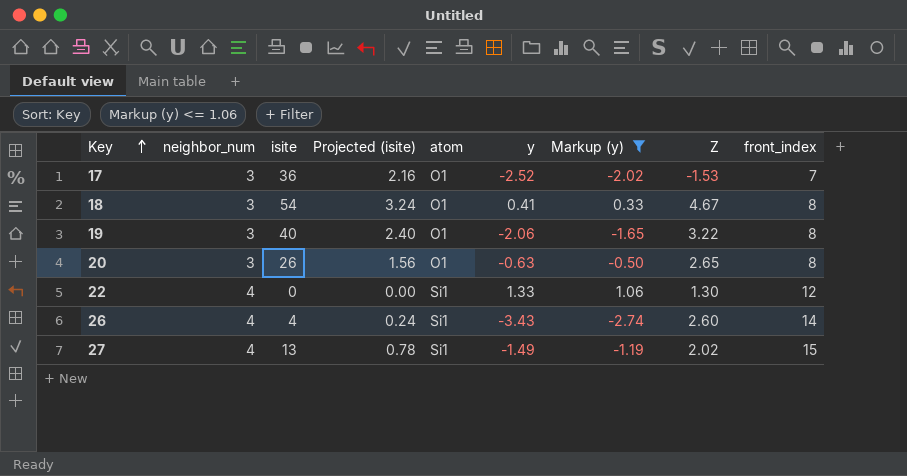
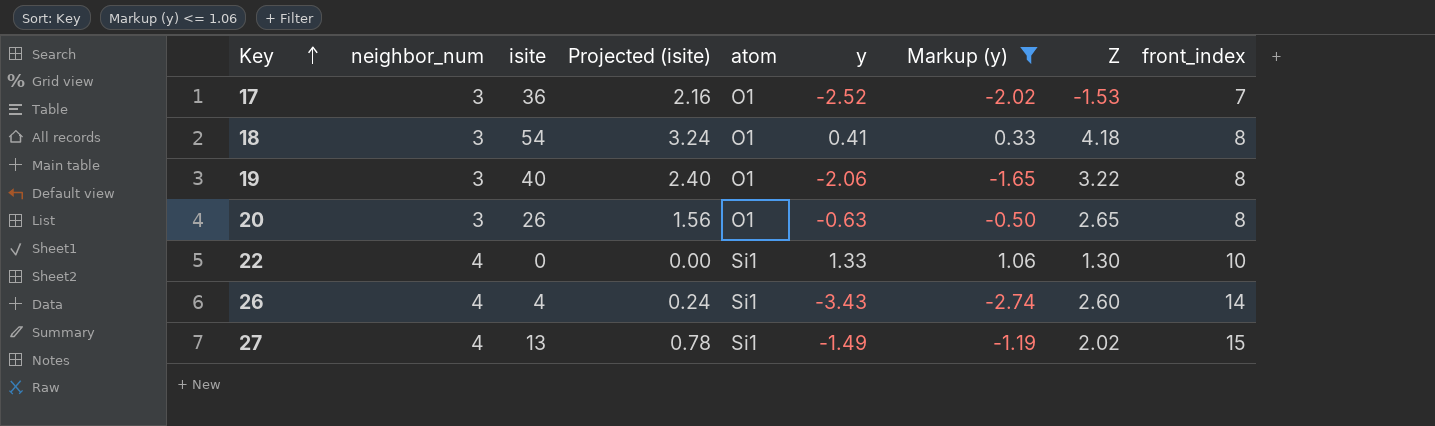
18 | Z: 4.67 -> 4.18
22 | front_index: 12 -> 10

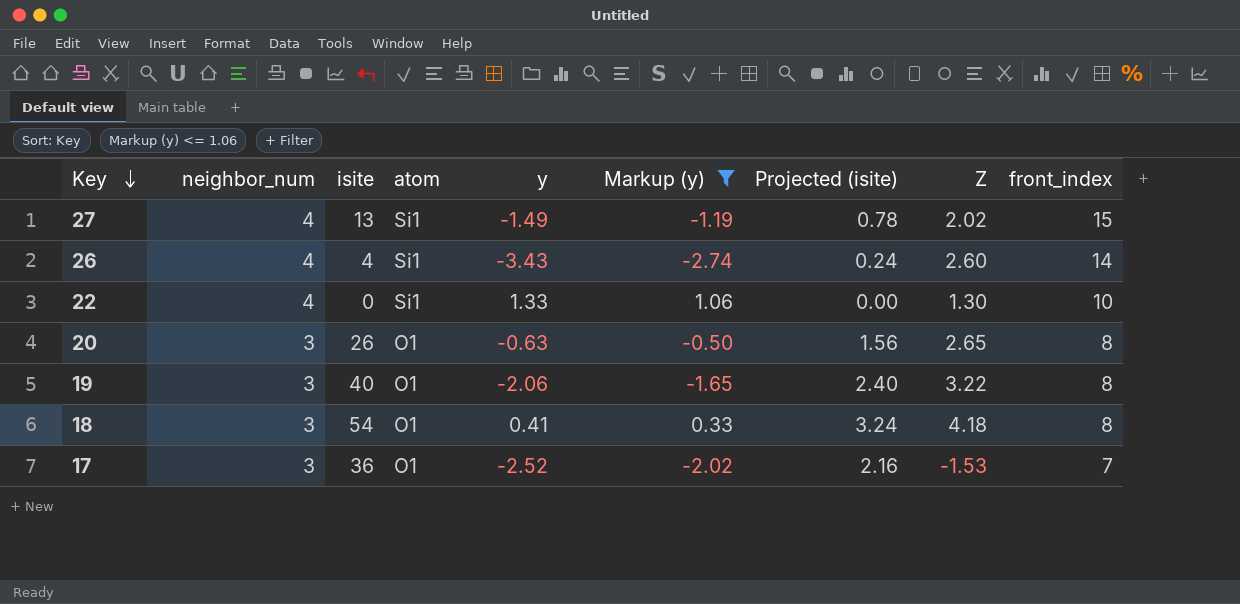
row order: Key ascending -> Key descending
column Projected (isite) | position: 4 -> 7

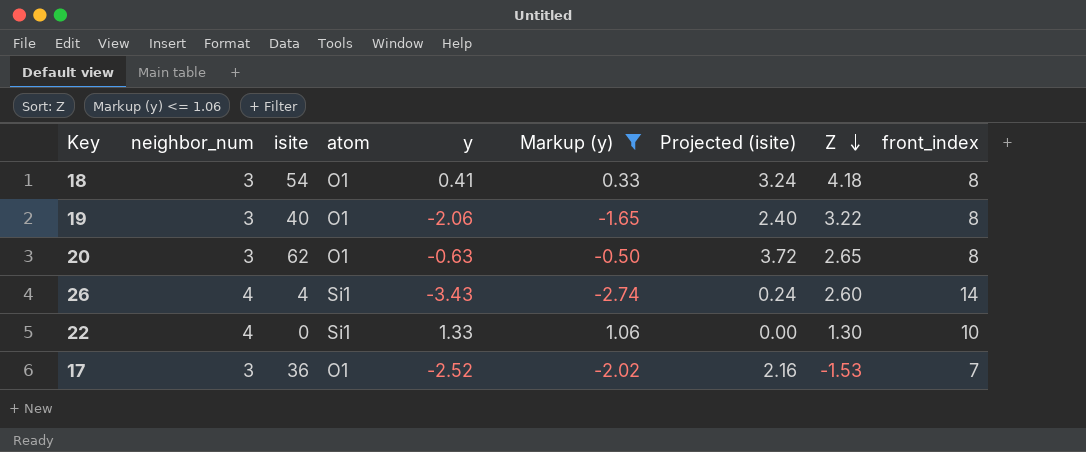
row order: Key descending -> Z descending
row 27: 4 | 13 | Si1 | -1.49 | -1.19 | 0.78 | 2.02 | 15 -> none
20 | isite: 26 -> 62
20 | Projected (isite): 1.56 -> 3.72

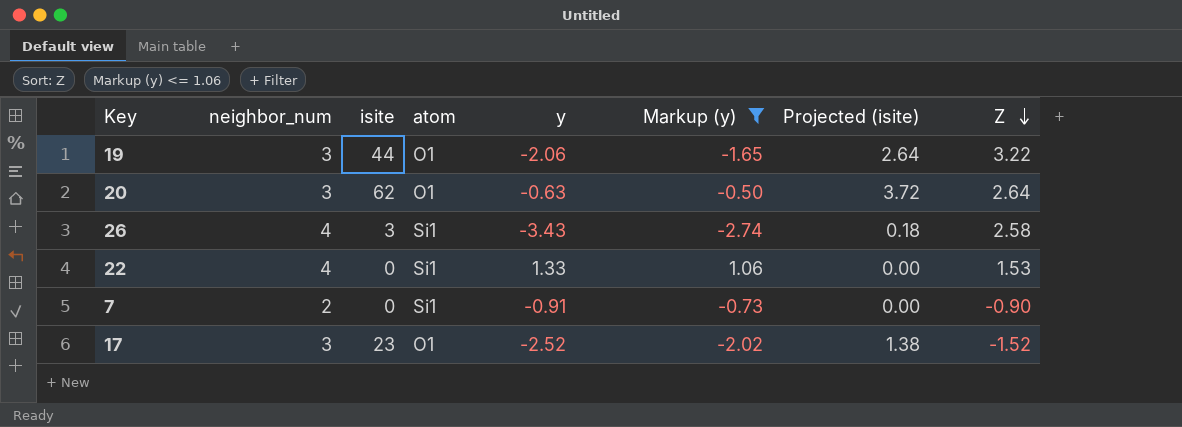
column front_index | position: 9 -> none
row 18: 3 | 54 | O1 | 0.41 | 0.33 | 3.24 | 4.18 | 8 -> none
19 | isite: 40 -> 44
19 | Projected (isite): 2.40 -> 2.64
20 | Z: 2.65 -> 2.64
26 | isite: 4 -> 3
26 | Projected (isite): 0.24 -> 0.18
26 | Z: 2.60 -> 2.58
22 | Z: 1.30 -> 1.53
row 7: none -> 2 | 0 | Si1 | -0.91 | -0.73 | 0.00 | -0.90
17 | isite: 36 -> 23
17 | Projected (isite): 2.16 -> 1.38
17 | Z: -1.53 -> -1.52

